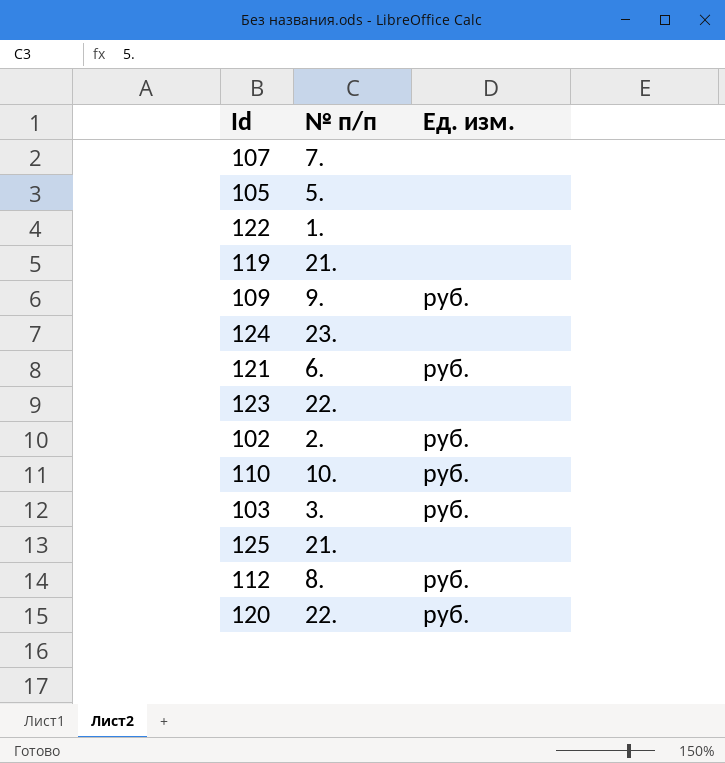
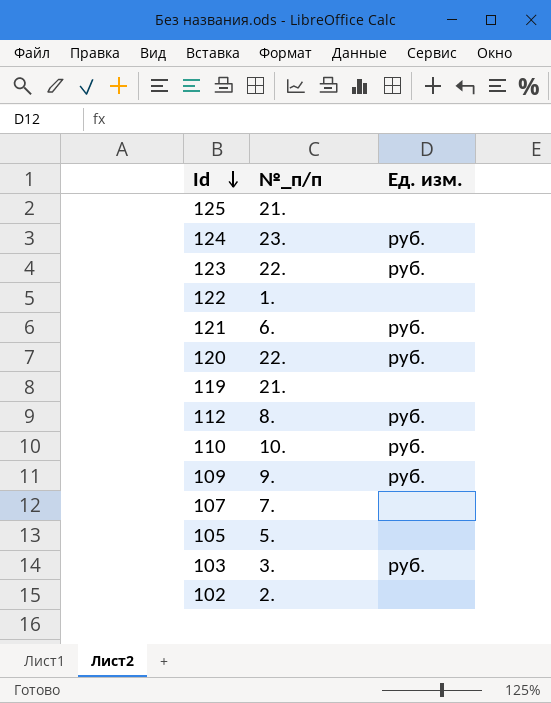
row order: none -> Id descending
column name: № п/п -> №_п/п
124 | Ед. изм.: none -> руб.
123 | Ед. изм.: none -> руб.
102 | Ед. изм.: руб. -> none

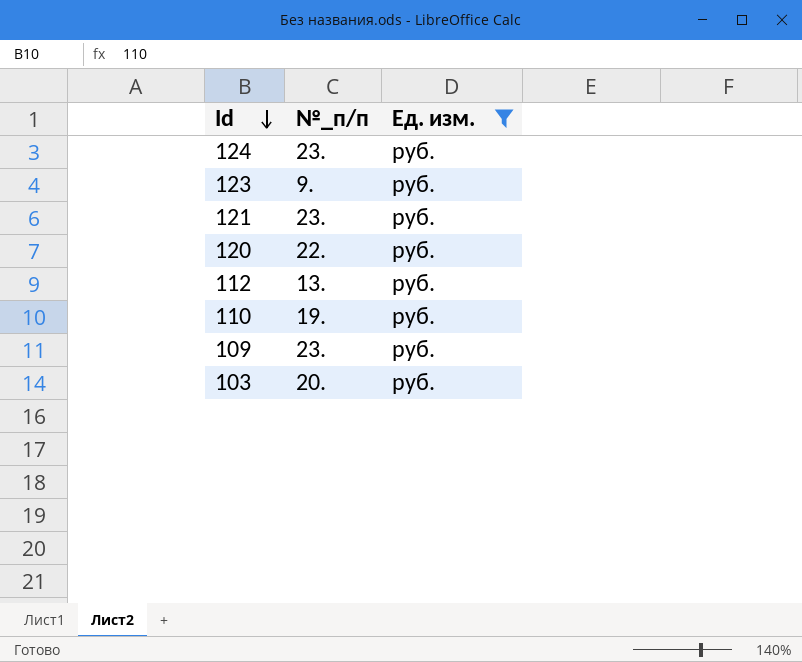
filter: none -> Ед. изм. = руб.
123 | №_п/п: 22. -> 9.
121 | №_п/п: 6. -> 23.
112 | №_п/п: 8. -> 13.
110 | №_п/п: 10. -> 19.
109 | №_п/п: 9. -> 23.
103 | №_п/п: 3. -> 20.

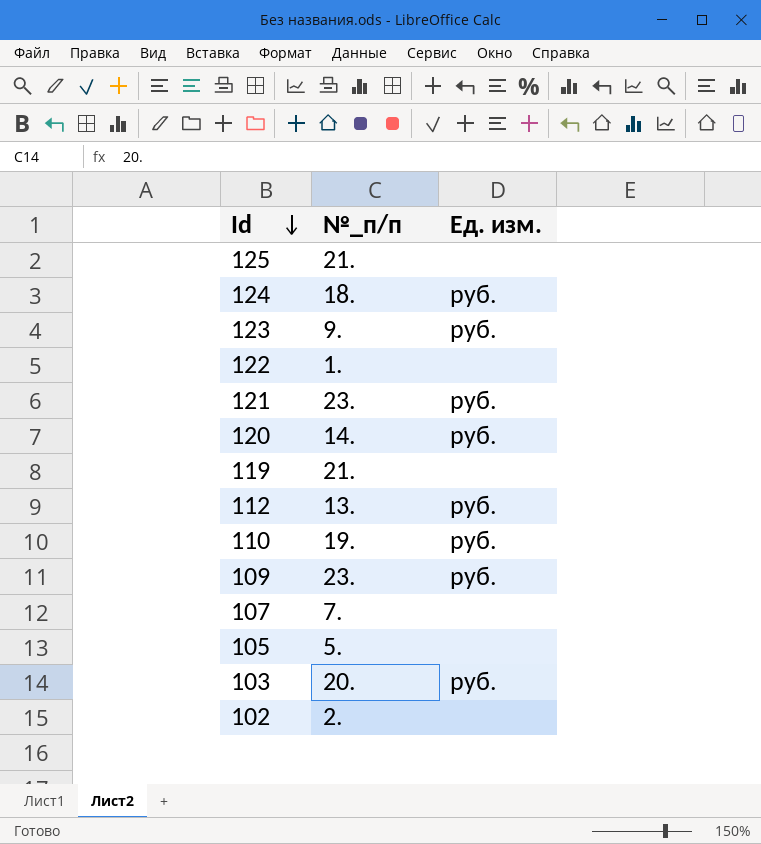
filter: Ед. изм. = руб. -> none
124 | №_п/п: 23. -> 18.
120 | №_п/п: 22. -> 14.

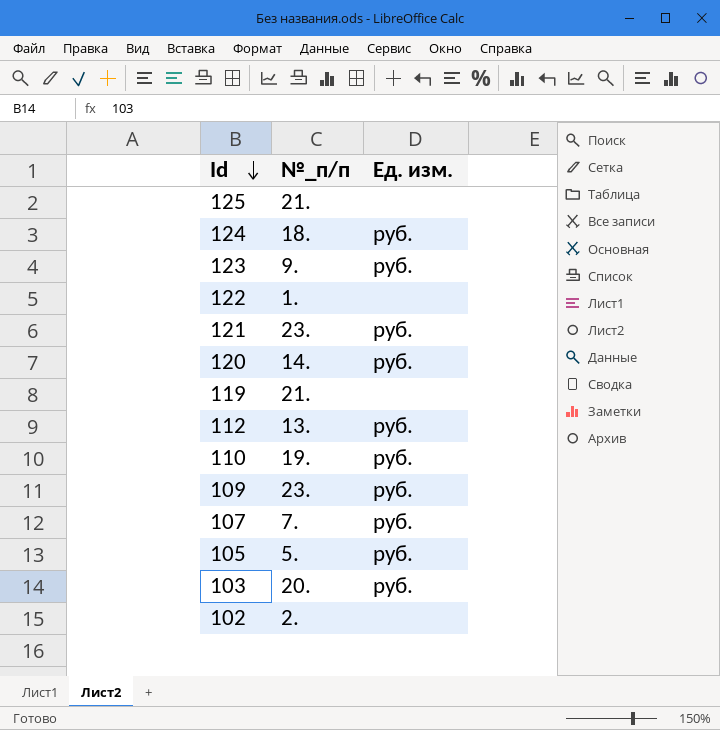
107 | Ед. изм.: none -> руб.
105 | Ед. изм.: none -> руб.

